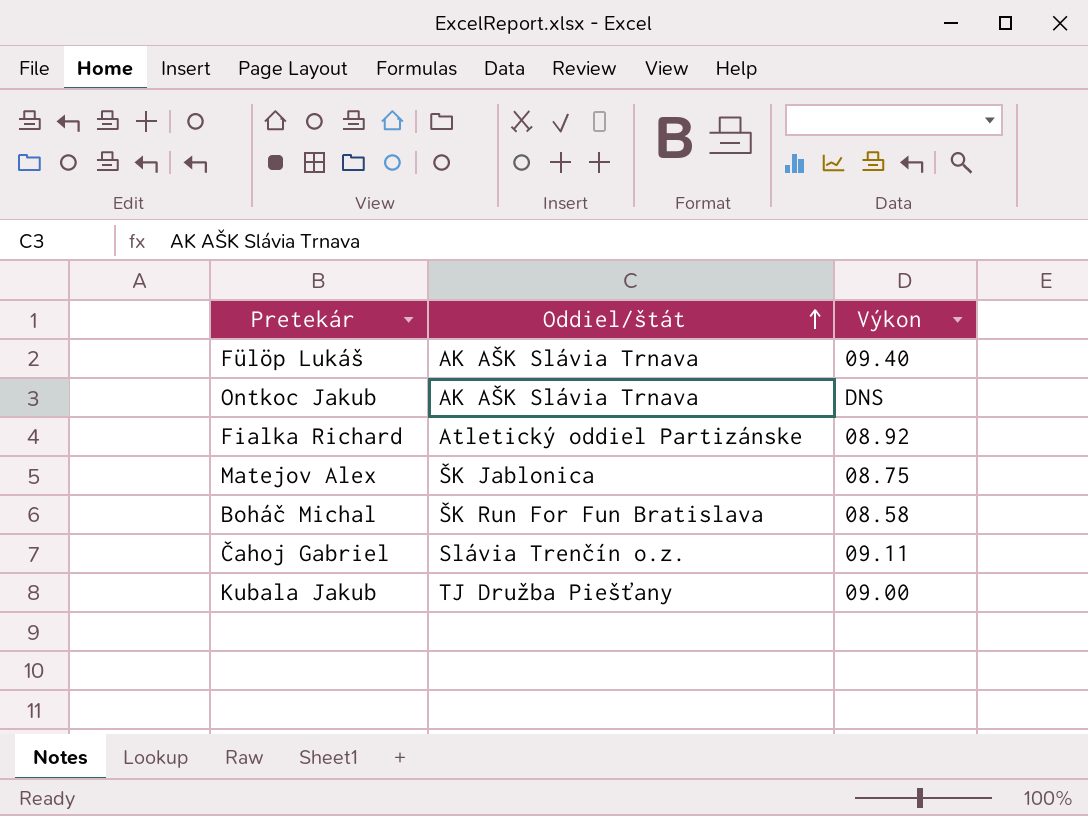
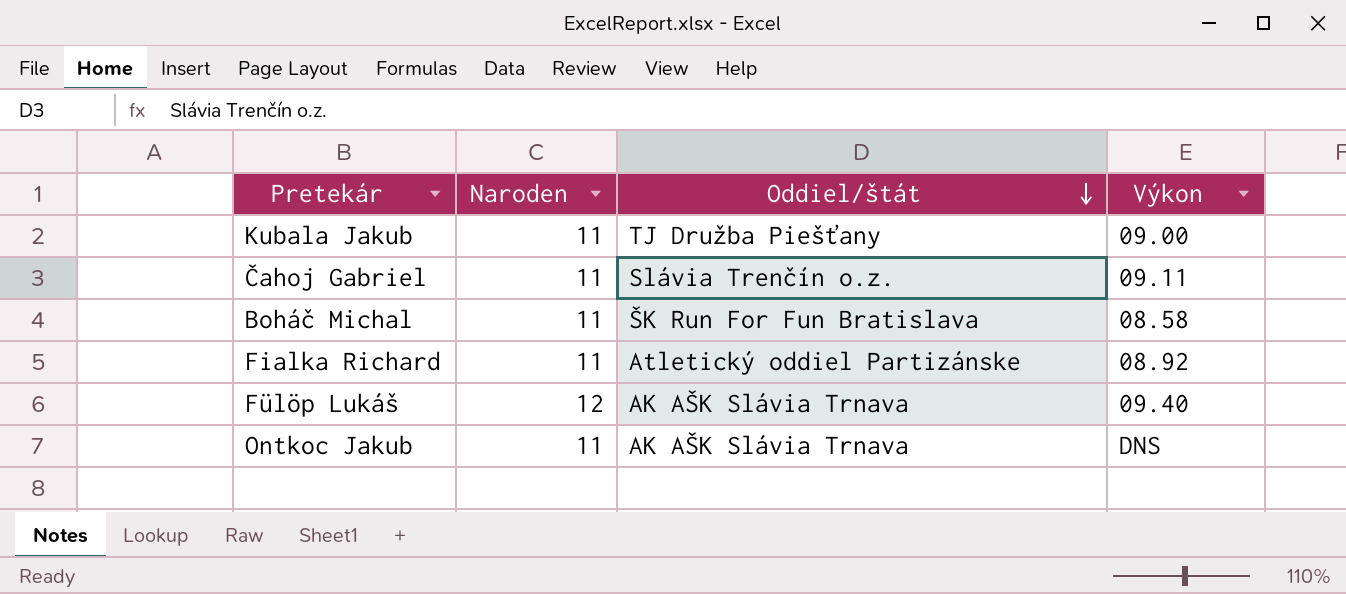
row order: Oddiel/štát ascending -> Oddiel/štát descending
column Naroden | position: none -> 2
row Matejov Alex: ŠK Jablonica | 08.75 -> none

